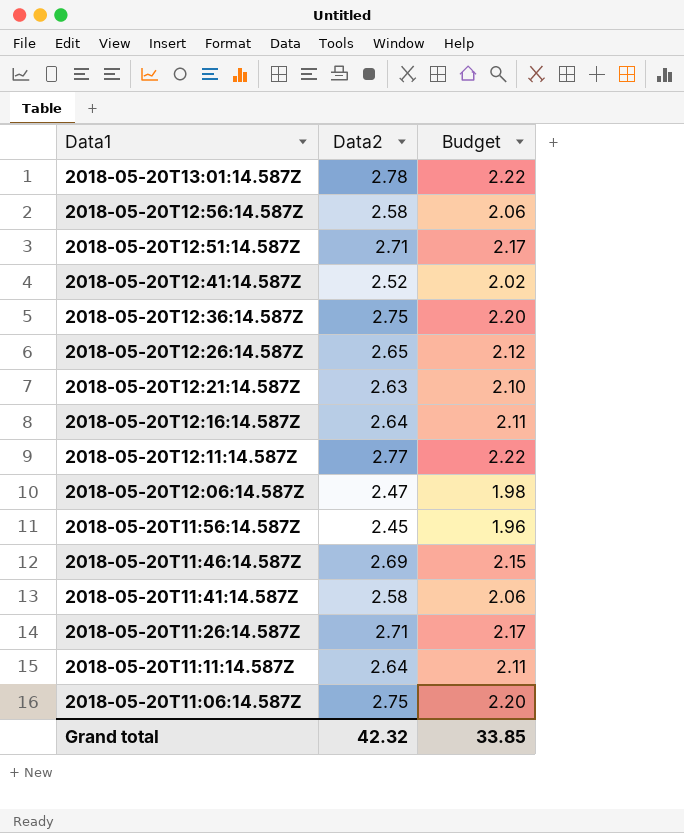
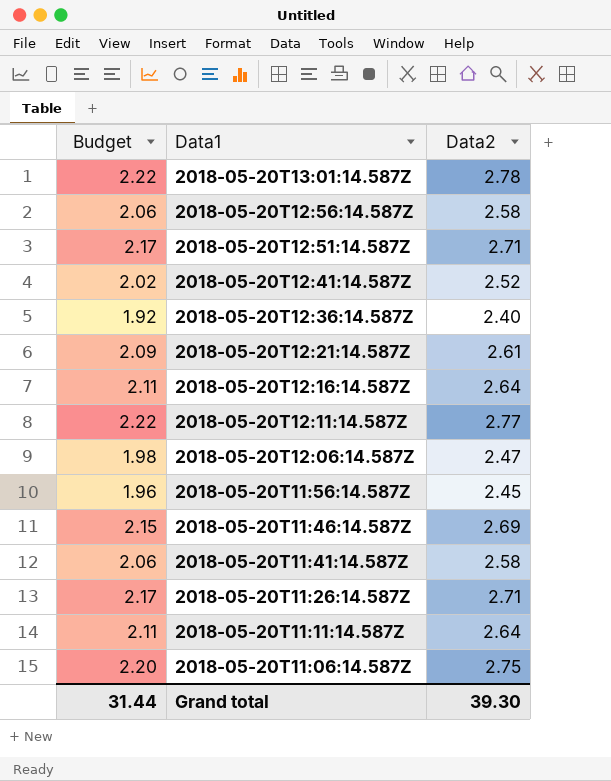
column Budget | position: 3 -> 1
row 2018-05-20T12:26:14.587Z: 2.65 | 2.12 -> none
2018-05-20T12:36:14.587Z | Budget: 2.20 -> 1.92
2018-05-20T12:36:14.587Z | Data2: 2.75 -> 2.40
2018-05-20T12:21:14.587Z | Budget: 2.10 -> 2.09
2018-05-20T12:21:14.587Z | Data2: 2.63 -> 2.61
Grand total | Budget: 33.85 -> 31.44
Grand total | Data2: 42.32 -> 39.30

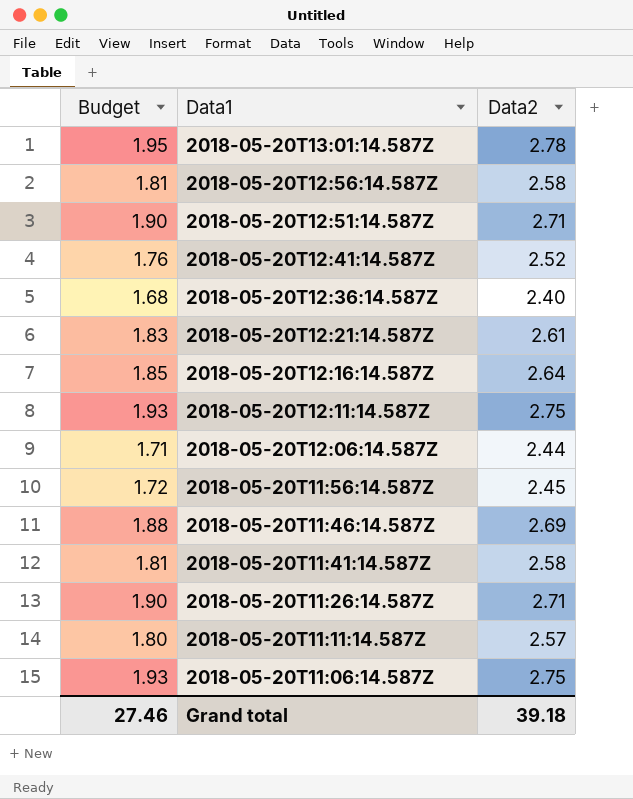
column Budget | formula: [Data2] * 0.8 -> [Data2] * 0.7
2018-05-20T12:11:14.587Z | Data2: 2.77 -> 2.75
2018-05-20T12:06:14.587Z | Data2: 2.47 -> 2.44
2018-05-20T11:11:14.587Z | Data2: 2.64 -> 2.57
Grand total | Budget: 31.44 -> 27.46
Grand total | Data2: 39.30 -> 39.18

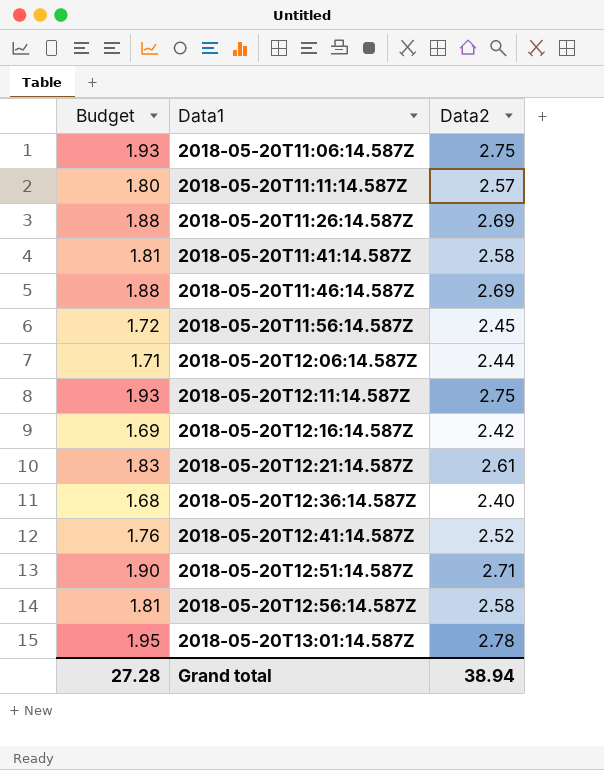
row order: Data1 descending -> Data1 ascending
2018-05-20T11:26:14.587Z | Budget: 1.90 -> 1.88
2018-05-20T11:26:14.587Z | Data2: 2.71 -> 2.69
2018-05-20T12:16:14.587Z | Budget: 1.85 -> 1.69
2018-05-20T12:16:14.587Z | Data2: 2.64 -> 2.42
Grand total | Budget: 27.46 -> 27.28
Grand total | Data2: 39.18 -> 38.94

